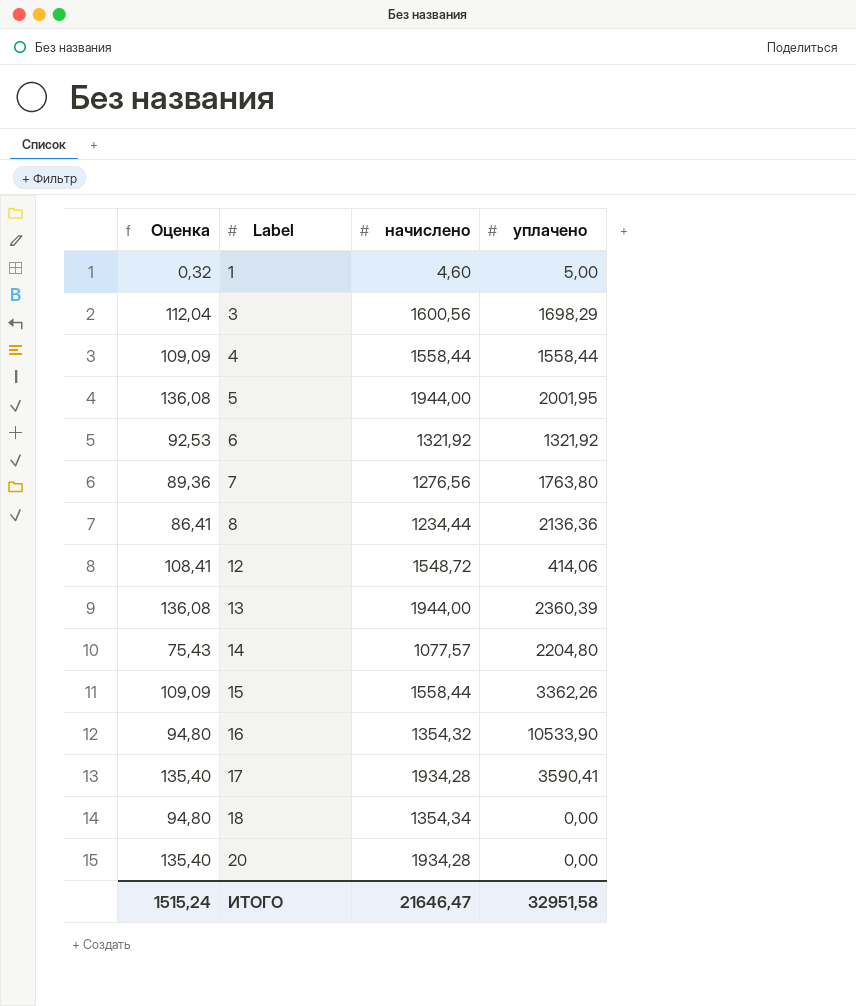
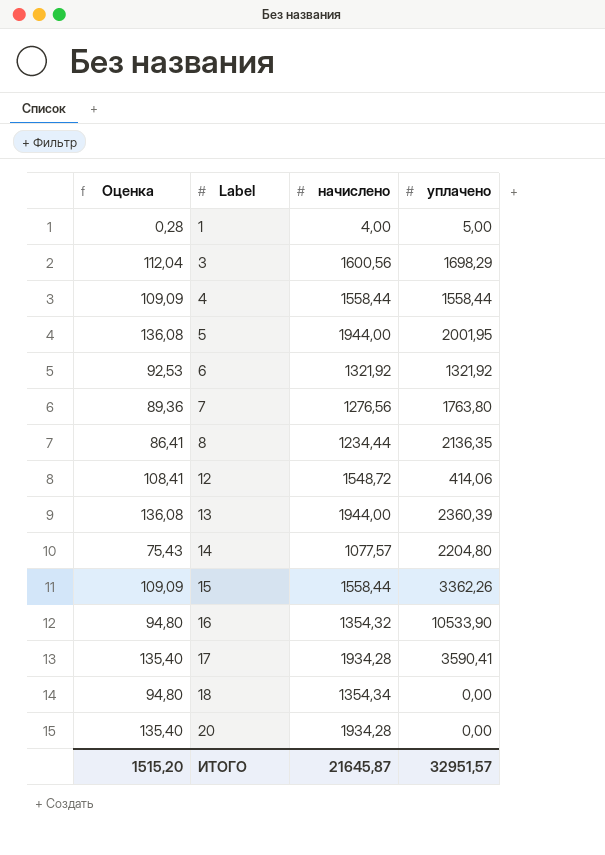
1 | Оценка: 0,32 -> 0,28
1 | начислено: 4,60 -> 4,00
8 | уплачено: 2136,36 -> 2136,35
ИТОГО | Оценка: 1515,24 -> 1515,20
ИТОГО | начислено: 21646,47 -> 21645,87
ИТОГО | уплачено: 32951,58 -> 32951,57

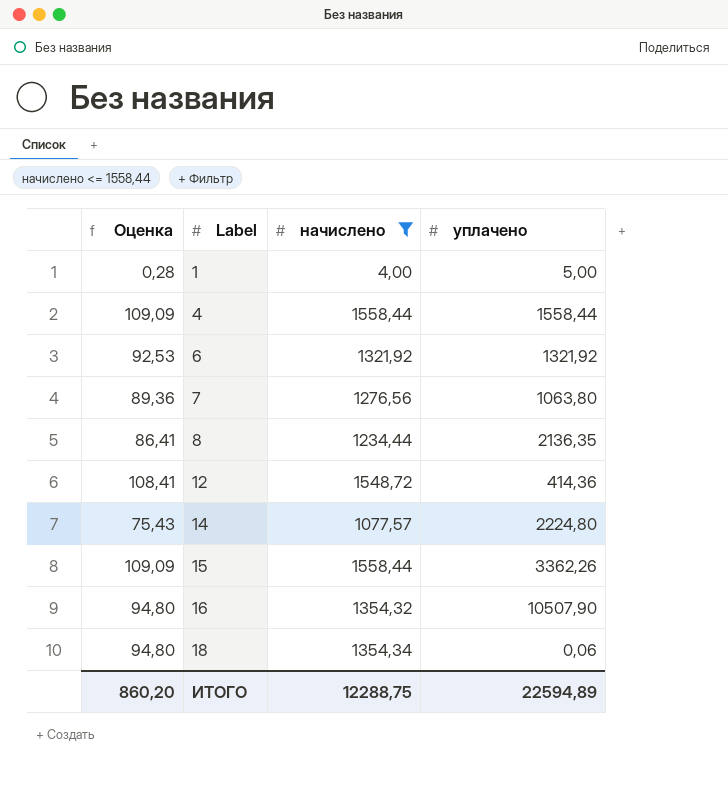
filter: none -> начислено <= 1558,44
7 | уплачено: 1763,80 -> 1063,80
12 | уплачено: 414,06 -> 414,36
14 | уплачено: 2204,80 -> 2224,80
16 | уплачено: 10533,90 -> 10507,90
18 | уплачено: 0,00 -> 0,06
ИТОГО | Оценка: 1515,20 -> 860,20
ИТОГО | начислено: 21645,87 -> 12288,75
ИТОГО | уплачено: 32951,57 -> 22594,89

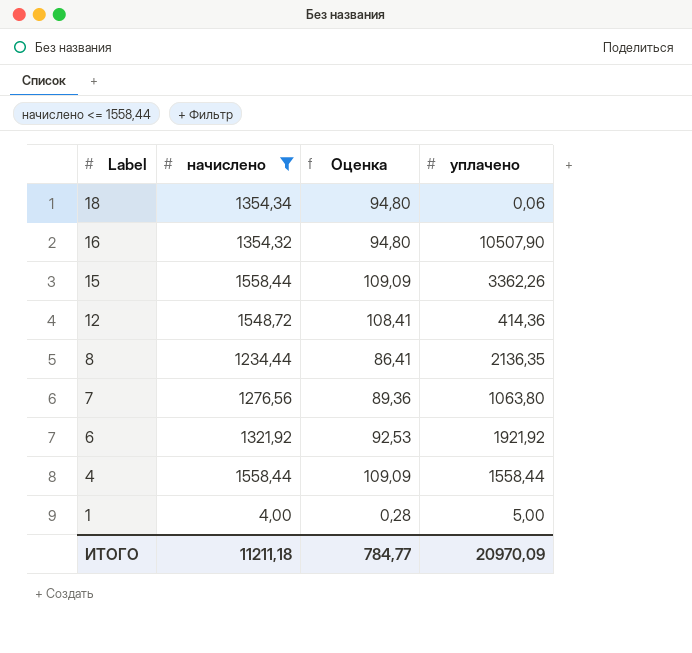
row order: Label ascending -> Label descending
column Оценка | position: 1 -> 3
row 14: 75,43 | 1077,57 | 2224,80 -> none
6 | уплачено: 1321,92 -> 1921,92
ИТОГО | начислено: 12288,75 -> 11211,18
ИТОГО | Оценка: 860,20 -> 784,77
ИТОГО | уплачено: 22594,89 -> 20970,09

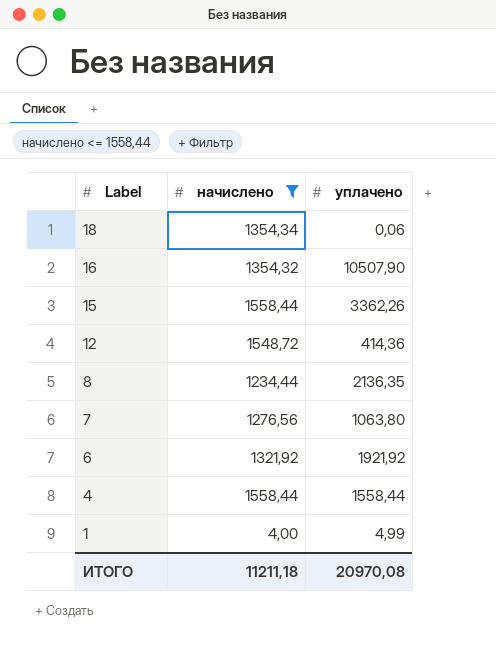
column Оценка | formula: [начислено] * 0,07 -> none
1 | уплачено: 5,00 -> 4,99
ИТОГО | уплачено: 20970,09 -> 20970,08

